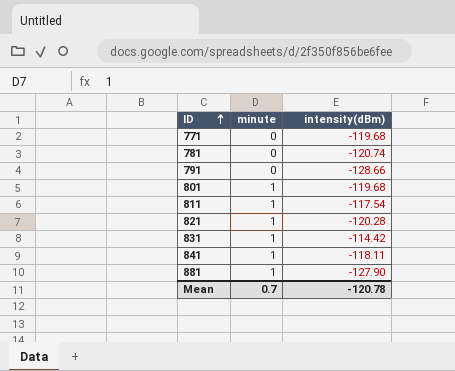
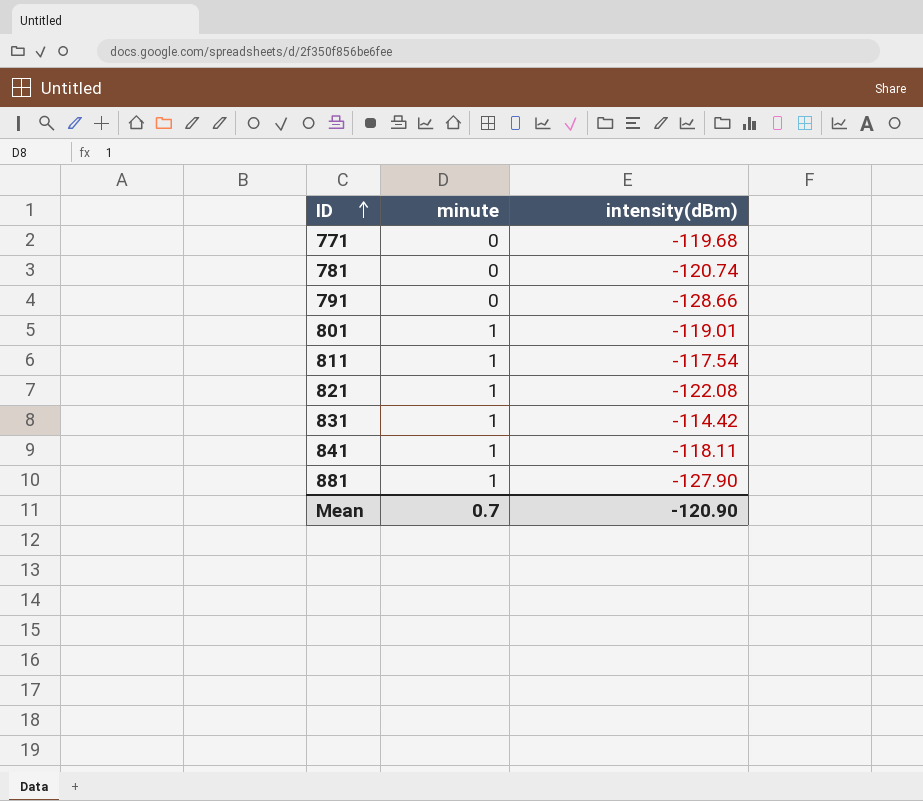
801 | intensity(dBm): -119.68 -> -119.01
821 | intensity(dBm): -120.28 -> -122.08
Mean | intensity(dBm): -120.78 -> -120.90

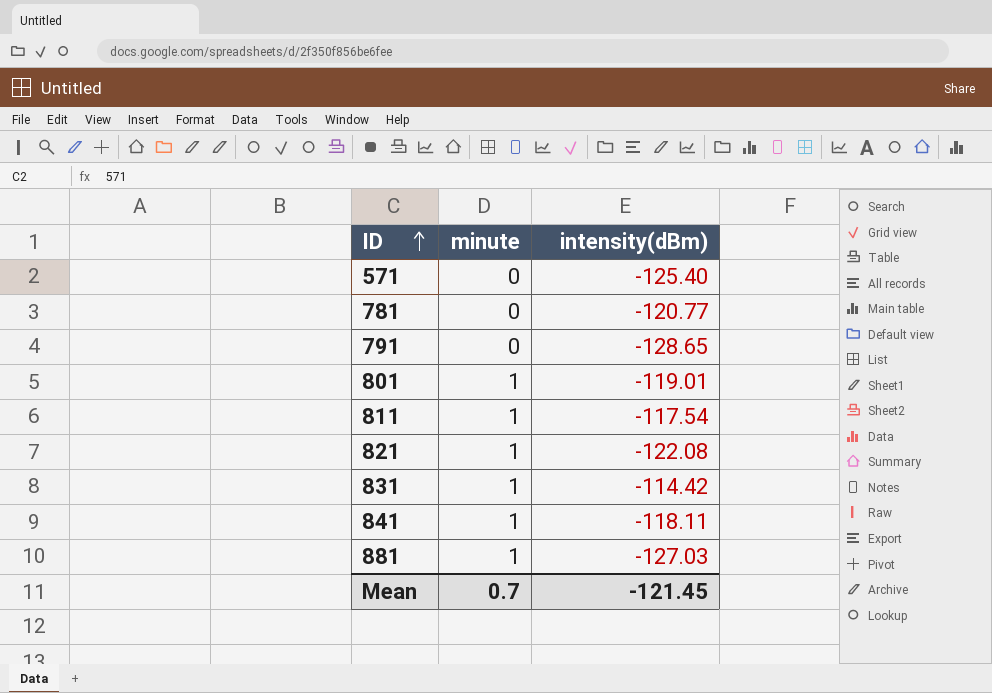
row 771: 0 | -119.68 -> none
row 571: none -> 0 | -125.40
781 | intensity(dBm): -120.74 -> -120.77
791 | intensity(dBm): -128.66 -> -128.65
881 | intensity(dBm): -127.90 -> -127.03
Mean | intensity(dBm): -120.90 -> -121.45

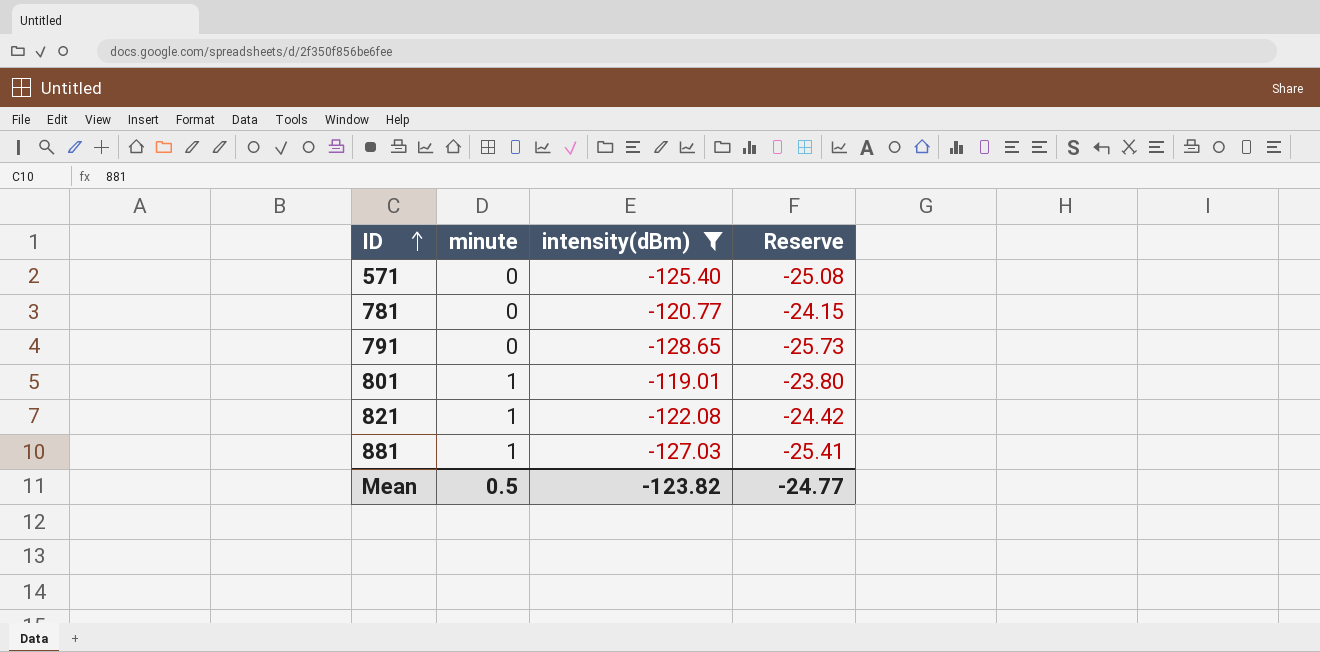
filter: none -> intensity(dBm) <= -119.01
column Reserve | formula: none -> [intensity(dBm)] * 0.2
Mean | minute: 0.7 -> 0.5
Mean | intensity(dBm): -121.45 -> -123.82

